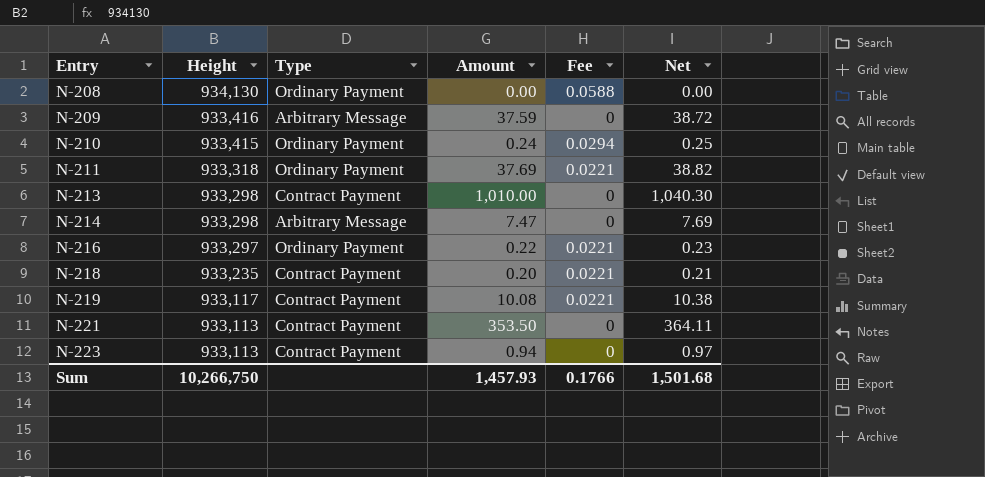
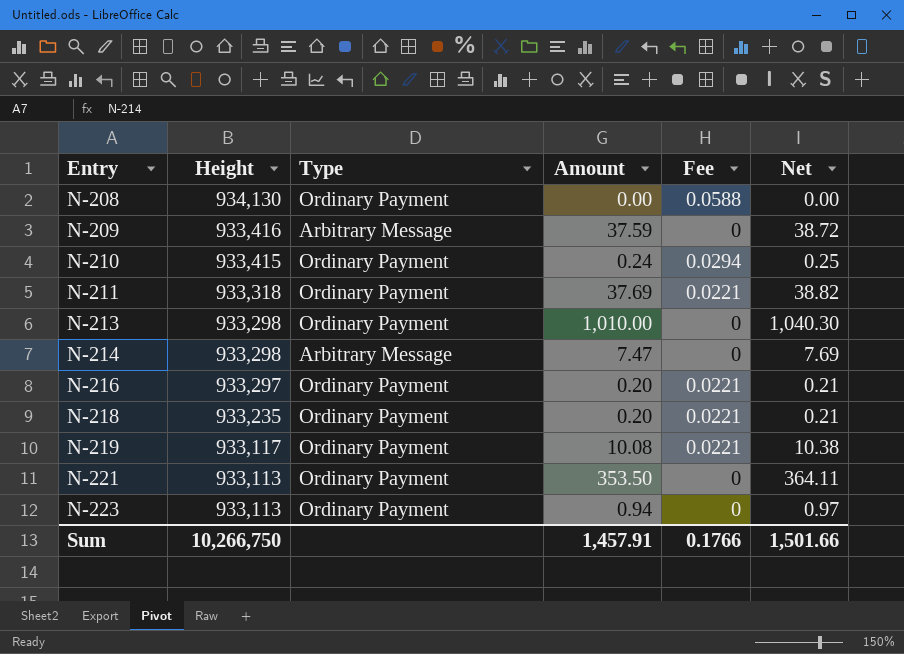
N-213 | Type: Contract Payment -> Ordinary Payment
N-216 | Amount: 0.22 -> 0.20
N-216 | Net: 0.23 -> 0.21
N-218 | Type: Contract Payment -> Ordinary Payment
N-219 | Type: Contract Payment -> Ordinary Payment
N-221 | Type: Contract Payment -> Ordinary Payment
N-223 | Type: Contract Payment -> Ordinary Payment
Sum | Amount: 1,457.93 -> 1,457.91
Sum | Net: 1,501.68 -> 1,501.66

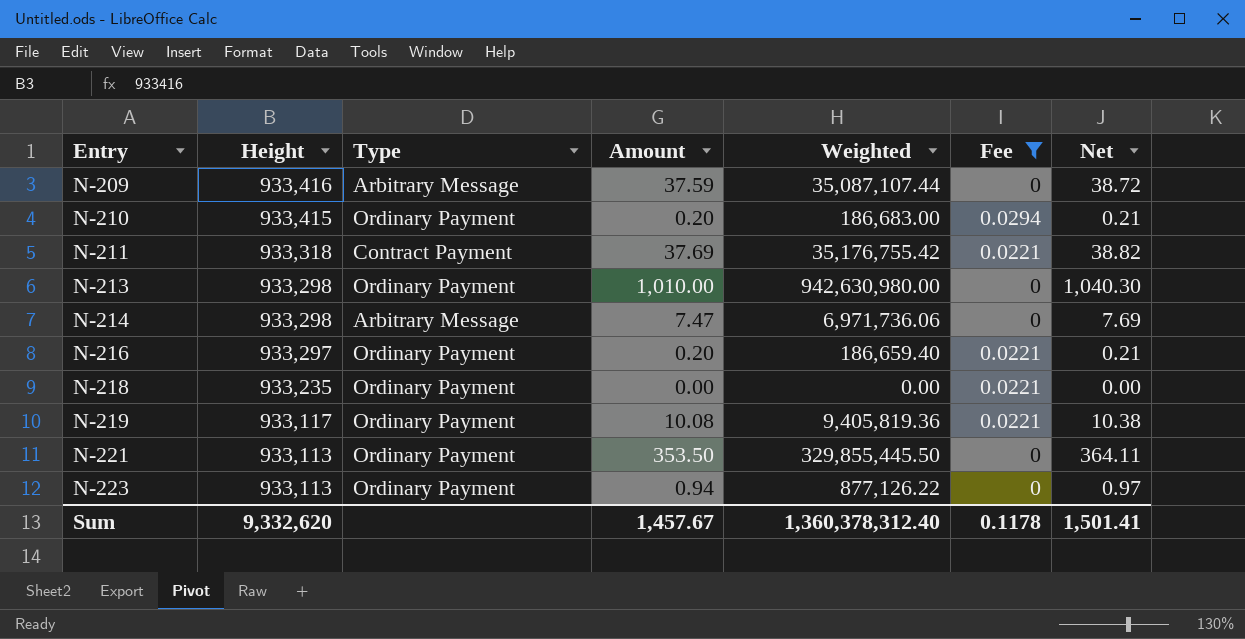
filter: none -> Fee != 0.0588
column Weighted | formula: none -> [Height] * [Amount]
N-210 | Amount: 0.24 -> 0.20
N-210 | Net: 0.25 -> 0.21
N-211 | Type: Ordinary Payment -> Contract Payment
N-218 | Amount: 0.20 -> 0.00
N-218 | Net: 0.21 -> 0.00
Sum | Height: 10,266,750 -> 9,332,620
Sum | Amount: 1,457.91 -> 1,457.67
Sum | Fee: 0.1766 -> 0.1178
Sum | Net: 1,501.66 -> 1,501.41

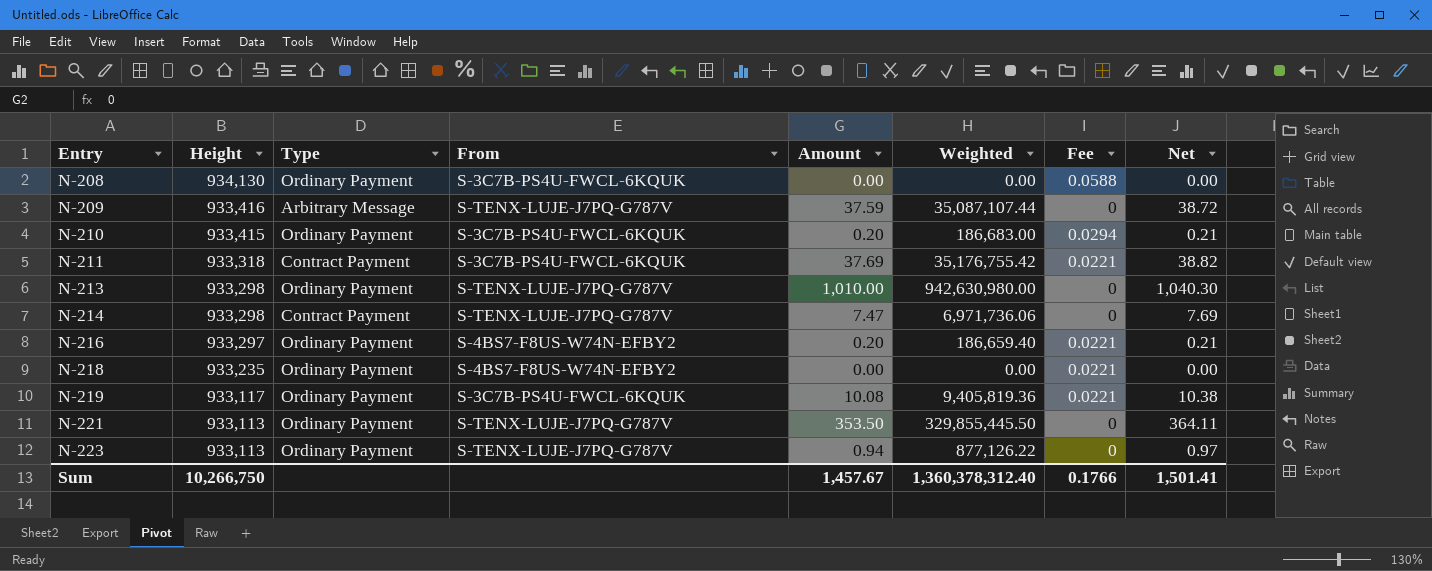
filter: Fee != 0.0588 -> none
column From | position: none -> 4
N-214 | Type: Arbitrary Message -> Contract Payment
Sum | Height: 9,332,620 -> 10,266,750
Sum | Fee: 0.1178 -> 0.1766

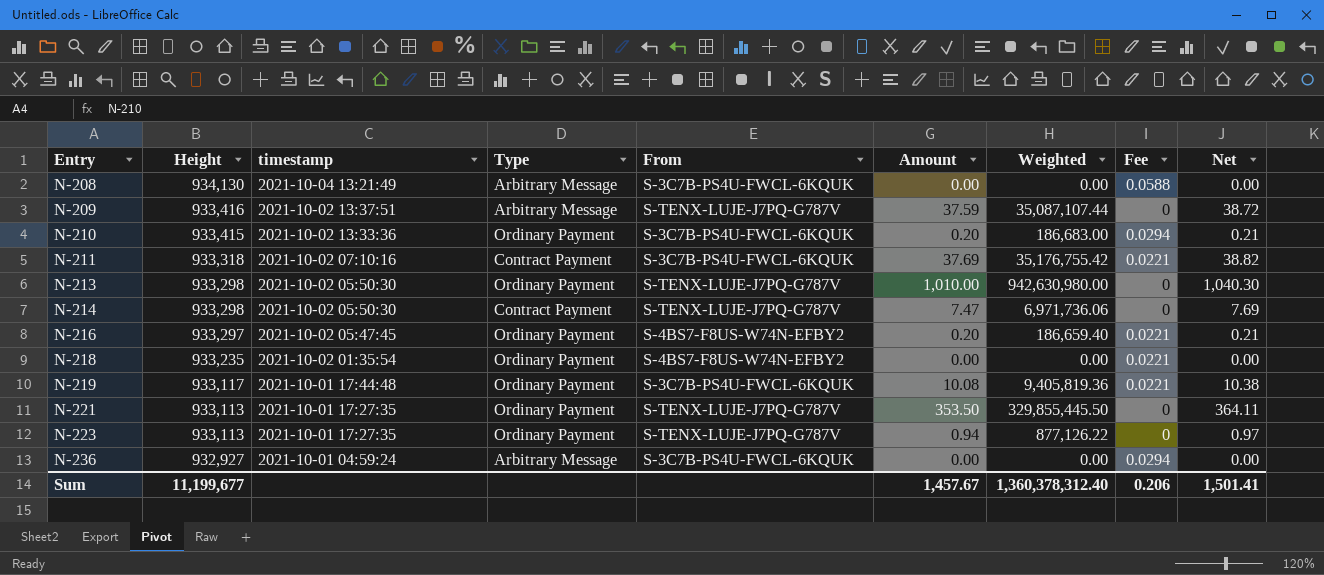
column timestamp | position: none -> 3
N-208 | Type: Ordinary Payment -> Arbitrary Message
row N-236: none -> 932,927 | 2021-10-01 04:59:24 | Arbitrary Message | S-3C7B-PS4U-FWCL-6KQUK | 0.00 | 0.00 | 0.0294 | 0.00
Sum | Height: 10,266,750 -> 11,199,677
Sum | Fee: 0.1766 -> 0.206

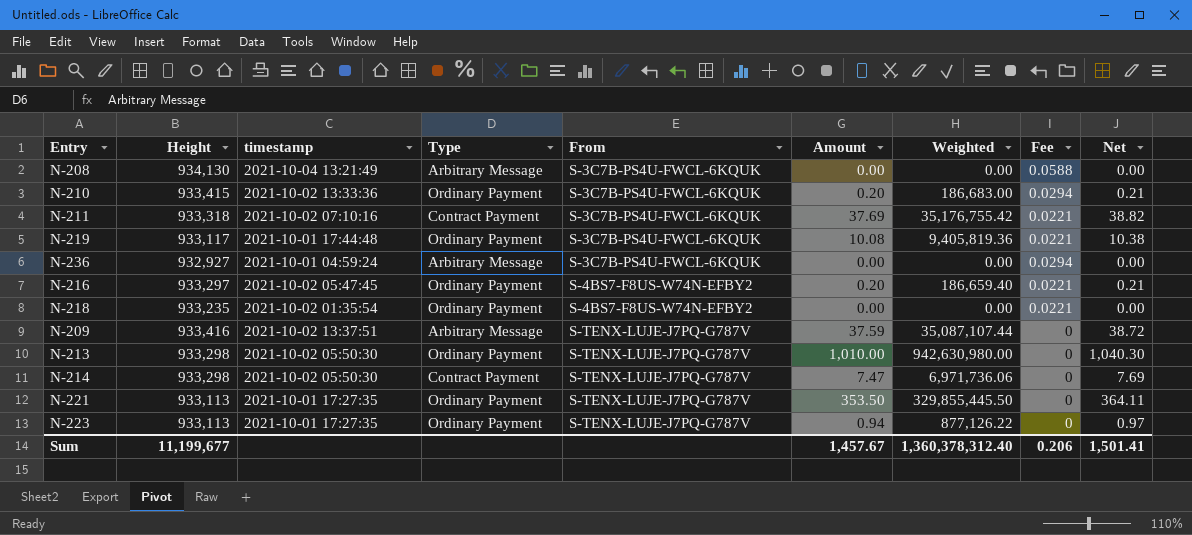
row order: Entry ascending -> From ascending

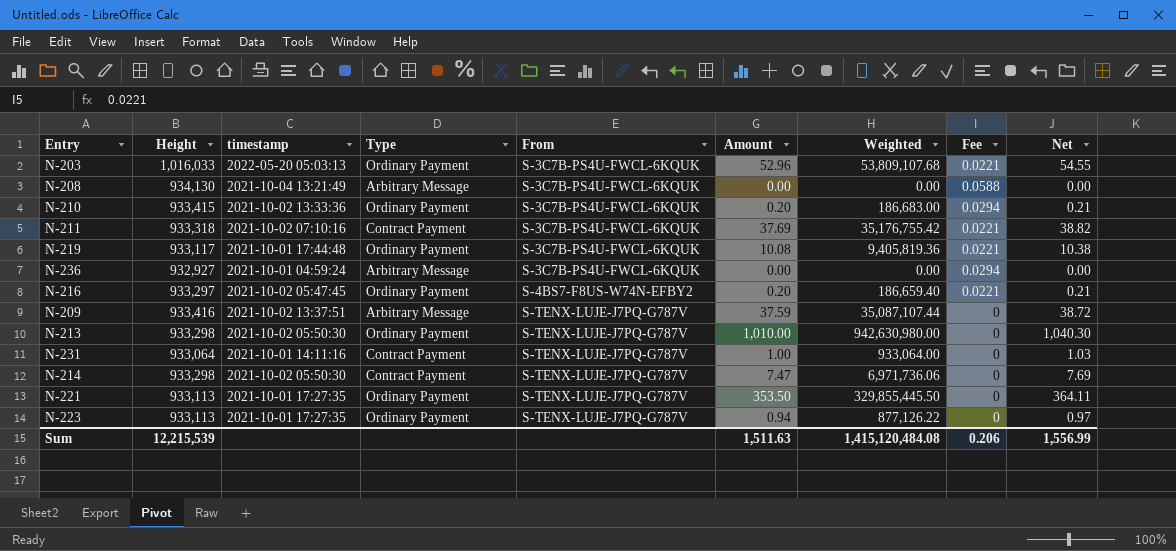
row N-218: 933,235 | 2021-10-02 01:35:54 | Ordinary Payment | S-4BS7-F8US-W74N-EFBY2 | 0.00 | 0.00 | 0.0221 | 0.00 -> none
row N-203: none -> 1,016,033 | 2022-05-20 05:03:13 | Ordinary Payment | S-3C7B-PS4U-FWCL-6KQUK | 52.96 | 53,809,107.68 | 0.0221 | 54.55
row N-231: none -> 933,064 | 2021-10-01 14:11:16 | Contract Payment | S-TENX-LUJE-J7PQ-G787V | 1.00 | 933,064.00 | 0 | 1.03
Sum | Height: 11,199,677 -> 12,215,539
Sum | Amount: 1,457.67 -> 1,511.63
Sum | Weighted: 1,360,378,312.40 -> 1,415,120,484.08
Sum | Net: 1,501.41 -> 1,556.99

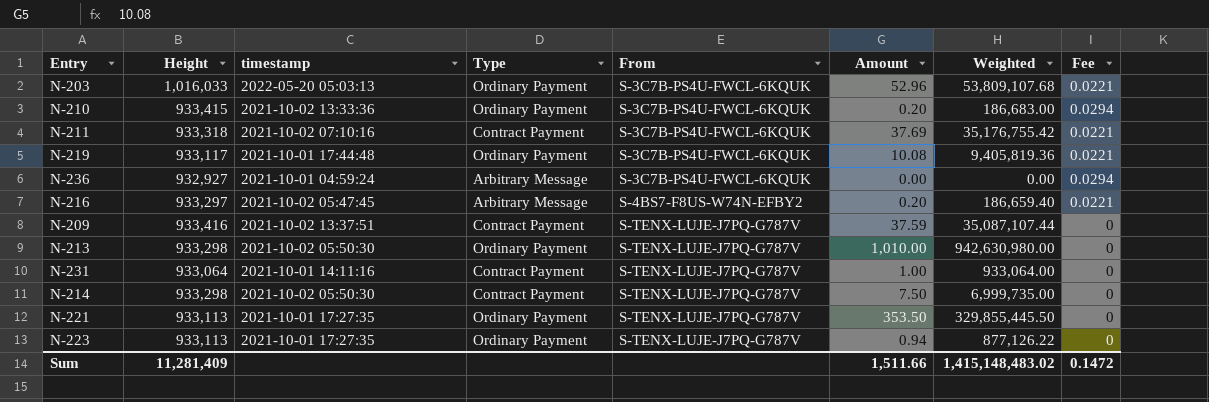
column Net | formula: [Amount] * 1.03 -> none
row N-208: 934,130 | 2021-10-04 13:21:49 | Arbitrary Message | S-3C7B-PS4U-FWCL-6KQUK | 0.00 | 0.00 | 0.0588 | 0.00 -> none
N-216 | Type: Ordinary Payment -> Arbitrary Message
N-209 | Type: Arbitrary Message -> Contract Payment
N-214 | Amount: 7.47 -> 7.50
N-214 | Weighted: 6,971,736.06 -> 6,999,735.00
Sum | Height: 12,215,539 -> 11,281,409
Sum | Amount: 1,511.63 -> 1,511.66
Sum | Weighted: 1,415,120,484.08 -> 1,415,148,483.02
Sum | Fee: 0.206 -> 0.1472

